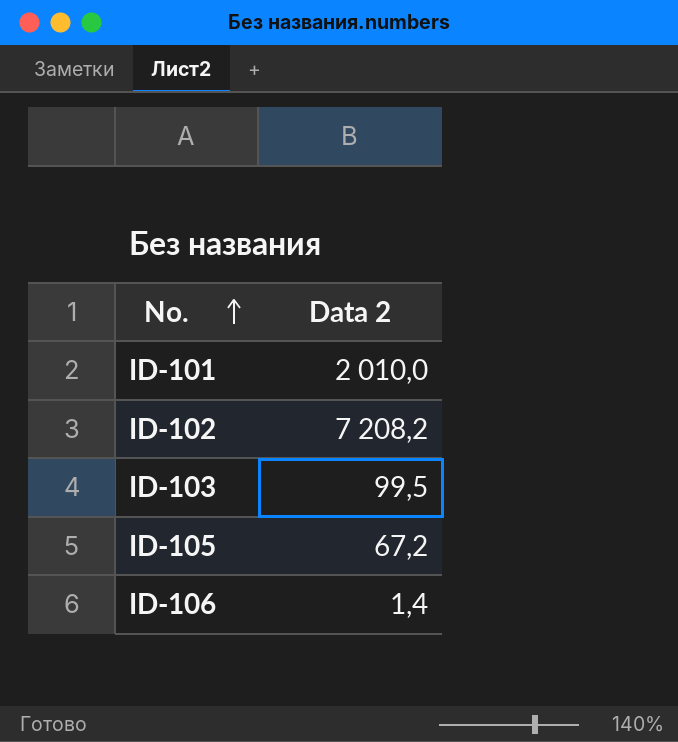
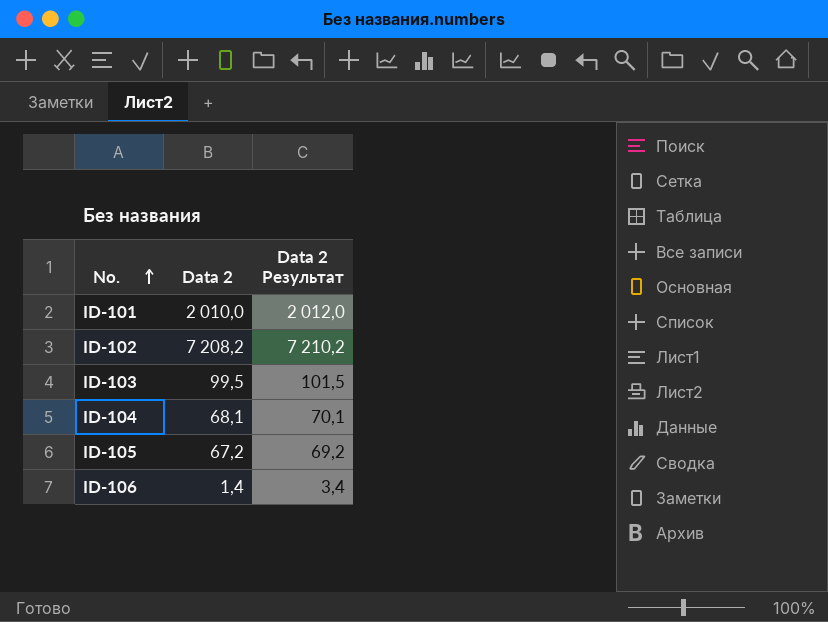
column Data 2 Результат | formula: none -> [Data 2] + 2
row ID-104: none -> 68,1 | 70,1

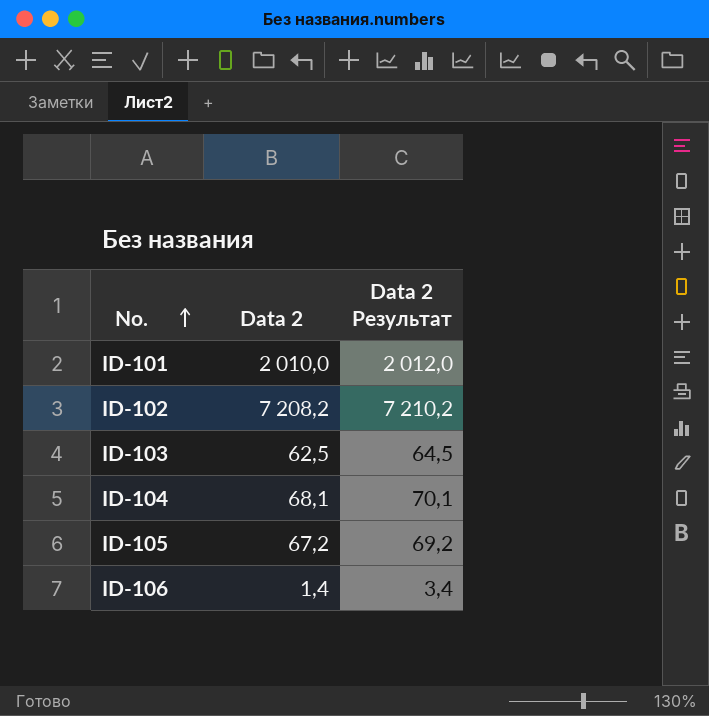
ID-103 | Data 2: 99,5 -> 62,5
ID-103 | Data 2 Результат: 101,5 -> 64,5

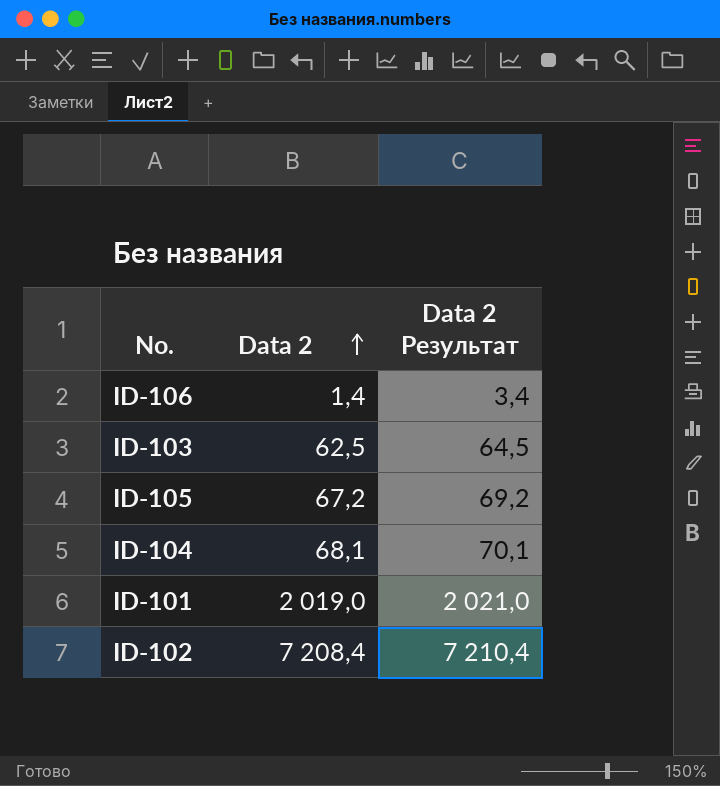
row order: No. ascending -> Data 2 ascending
ID-101 | Data 2: 2 010,0 -> 2 019,0
ID-101 | Data 2 Результат: 2 012,0 -> 2 021,0
ID-102 | Data 2: 7 208,2 -> 7 208,4
ID-102 | Data 2 Результат: 7 210,2 -> 7 210,4

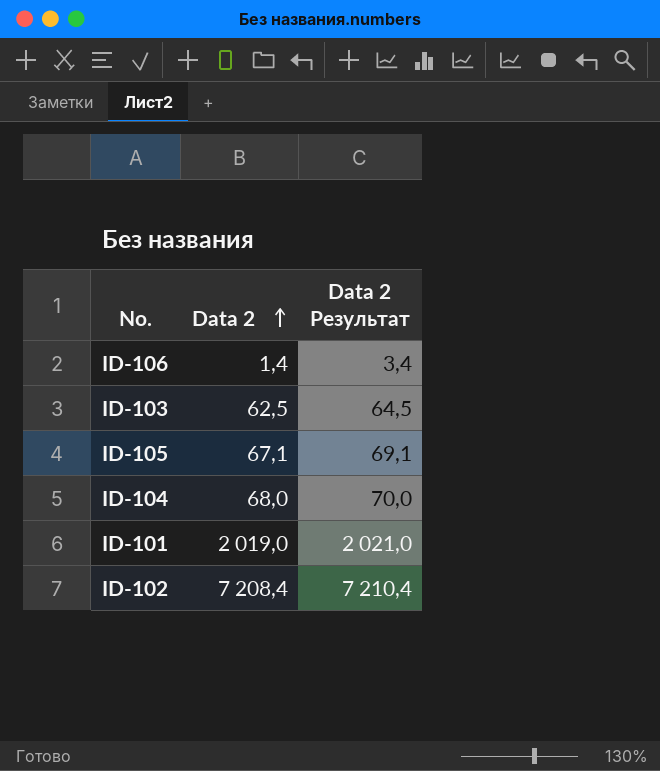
ID-105 | Data 2: 67,2 -> 67,1
ID-105 | Data 2 Результат: 69,2 -> 69,1
ID-104 | Data 2: 68,1 -> 68,0
ID-104 | Data 2 Результат: 70,1 -> 70,0

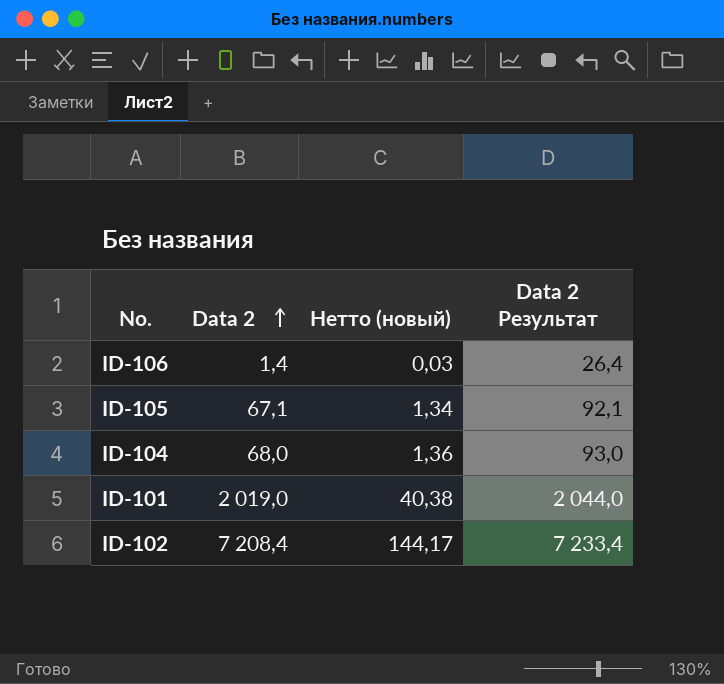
column Нетто (новый) | formula: none -> [Data 2] * 0,02
column Data 2 Результат | formula: [Data 2] + 2 -> [Data 2] + 25
row ID-103: 62,5 | 64,5 -> none

